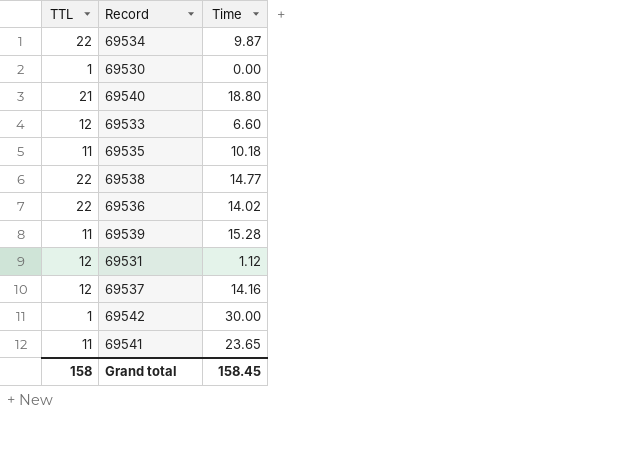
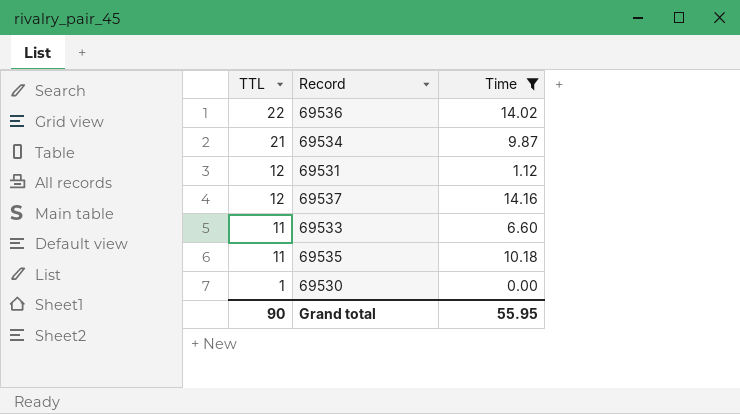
filter: none -> Time <= 14.16
row order: none -> TTL descending
69534 | TTL: 22 -> 21
69533 | TTL: 12 -> 11
Grand total | TTL: 158 -> 90
Grand total | Time: 158.45 -> 55.95

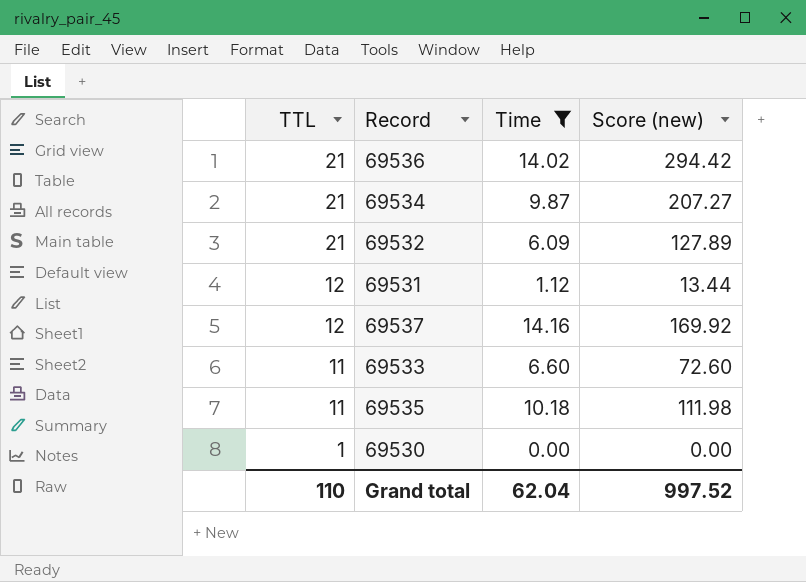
column Score (new) | formula: none -> [TTL] * [Time]
69536 | TTL: 22 -> 21
row 69532: none -> 21 | 6.09 | 127.89
Grand total | TTL: 90 -> 110
Grand total | Time: 55.95 -> 62.04

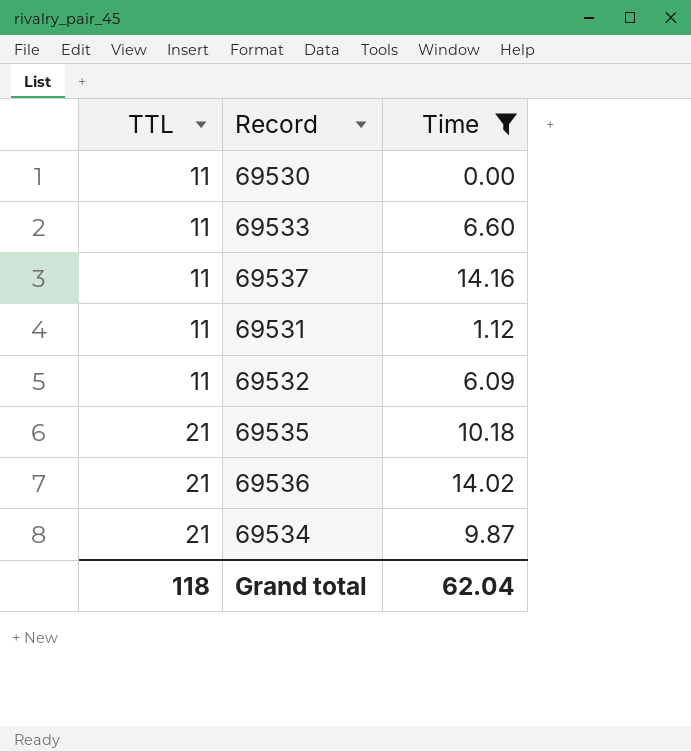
row order: TTL descending -> TTL ascending
column Score (new) | formula: [TTL] * [Time] -> none
69530 | TTL: 1 -> 11
69537 | TTL: 12 -> 11
69531 | TTL: 12 -> 11
69532 | TTL: 21 -> 11
69535 | TTL: 11 -> 21
Grand total | TTL: 110 -> 118

